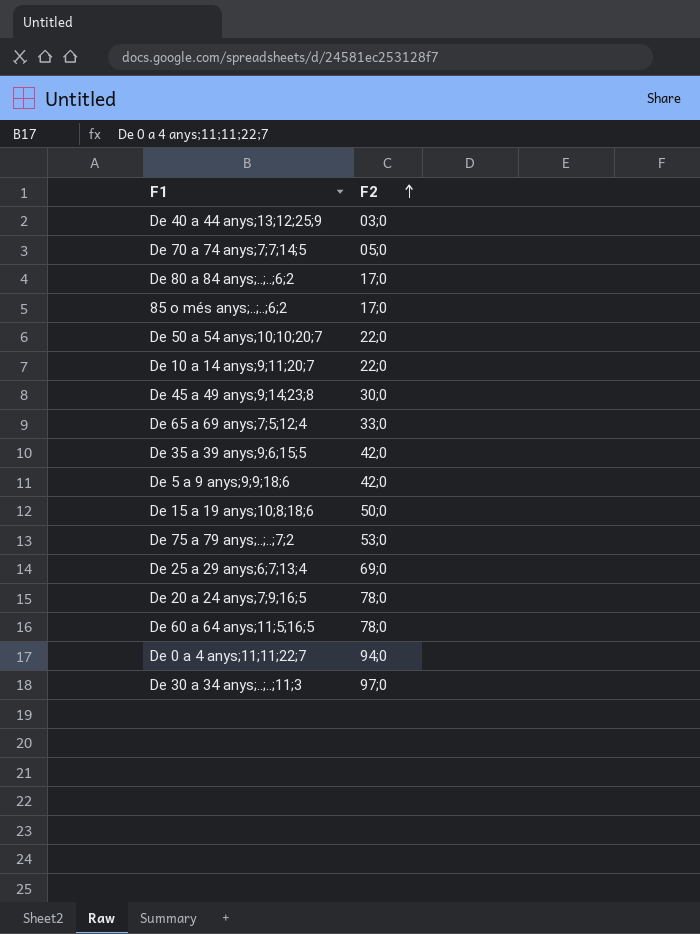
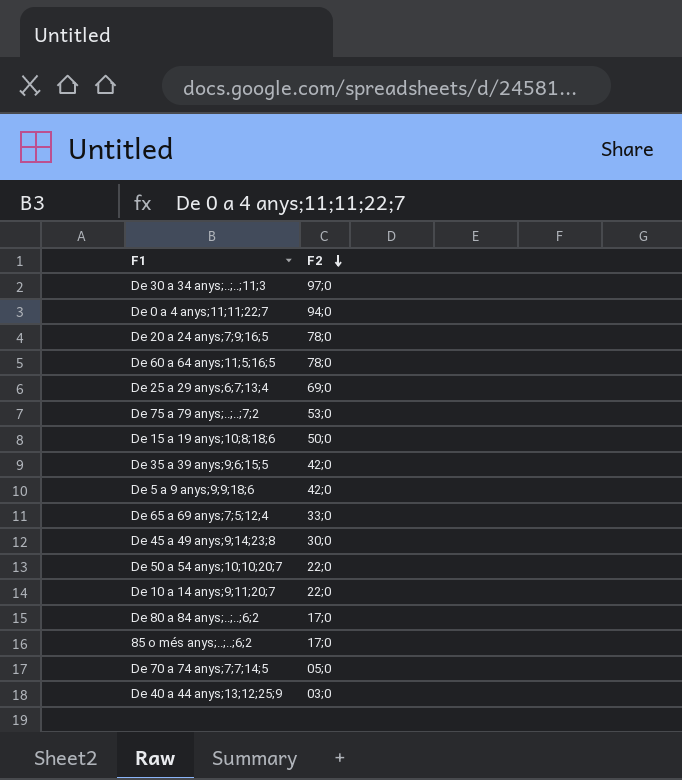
row order: F2 ascending -> F2 descending

